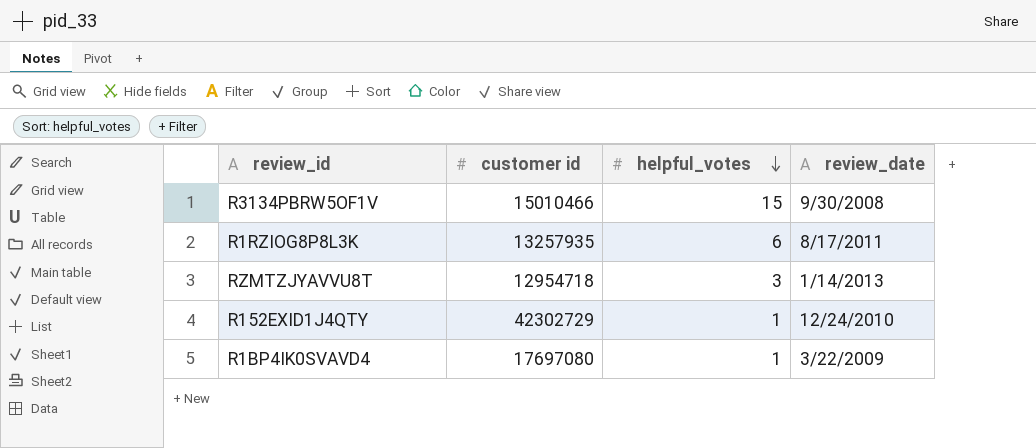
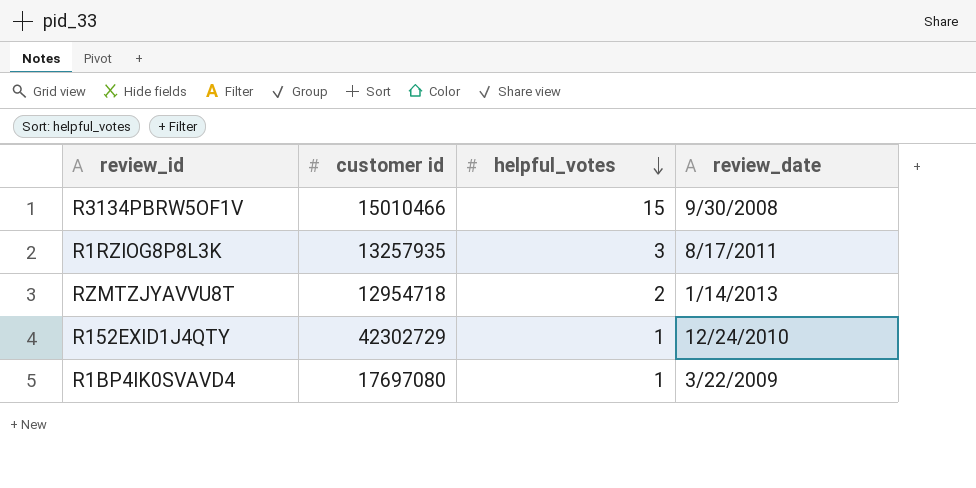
R1RZIOG8P8L3K | helpful_votes: 6 -> 3
RZMTZJYAVVU8T | helpful_votes: 3 -> 2

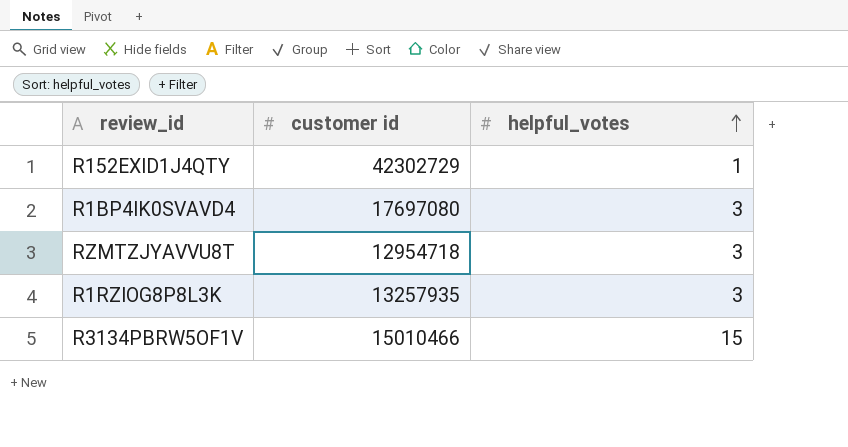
row order: helpful_votes descending -> helpful_votes ascending
column review_date | position: 4 -> none
R1BP4IK0SVAVD4 | helpful_votes: 1 -> 3
RZMTZJYAVVU8T | helpful_votes: 2 -> 3

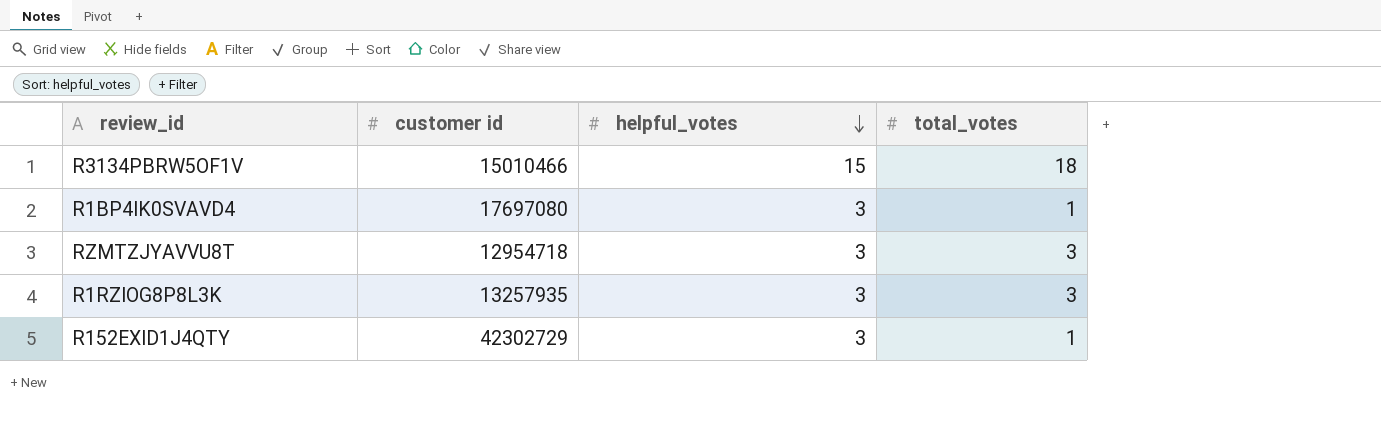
row order: helpful_votes ascending -> helpful_votes descending
column total_votes | position: none -> 4
R152EXID1J4QTY | helpful_votes: 1 -> 3

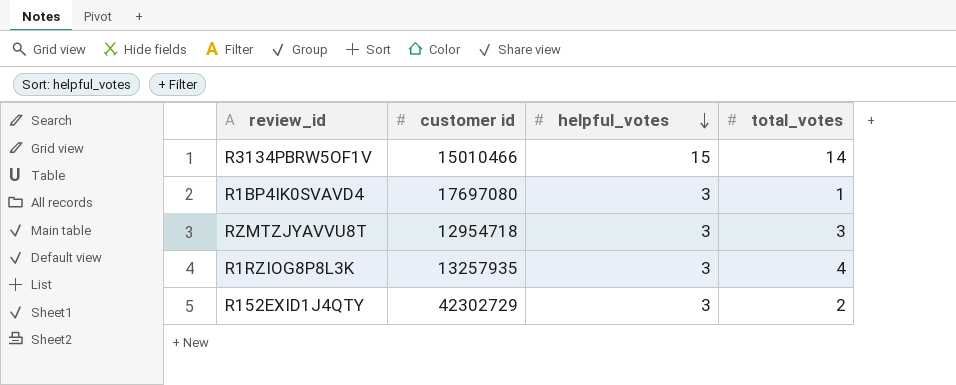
R3134PBRW5OF1V | total_votes: 18 -> 14
R1RZIOG8P8L3K | total_votes: 3 -> 4
R152EXID1J4QTY | total_votes: 1 -> 2

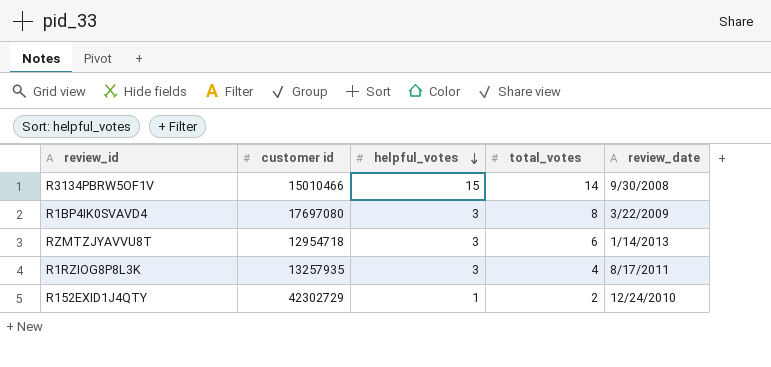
column review_date | position: none -> 5
R1BP4IK0SVAVD4 | total_votes: 1 -> 8
RZMTZJYAVVU8T | total_votes: 3 -> 6
R152EXID1J4QTY | helpful_votes: 3 -> 1

